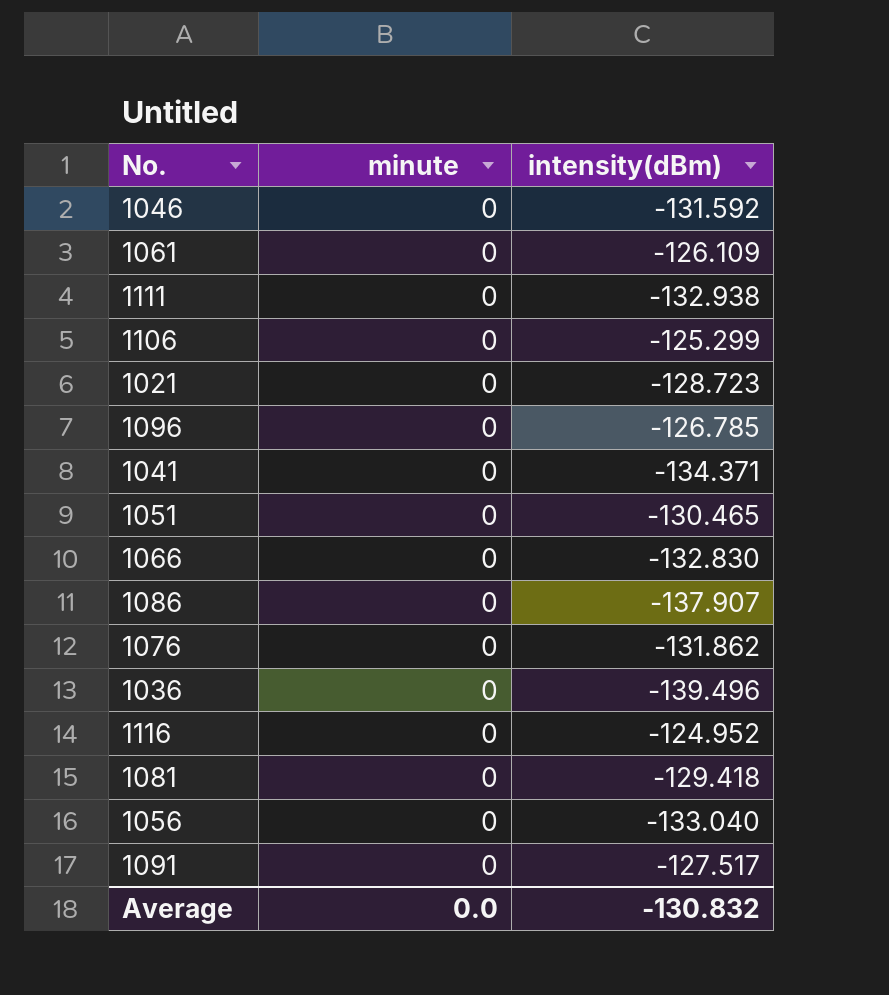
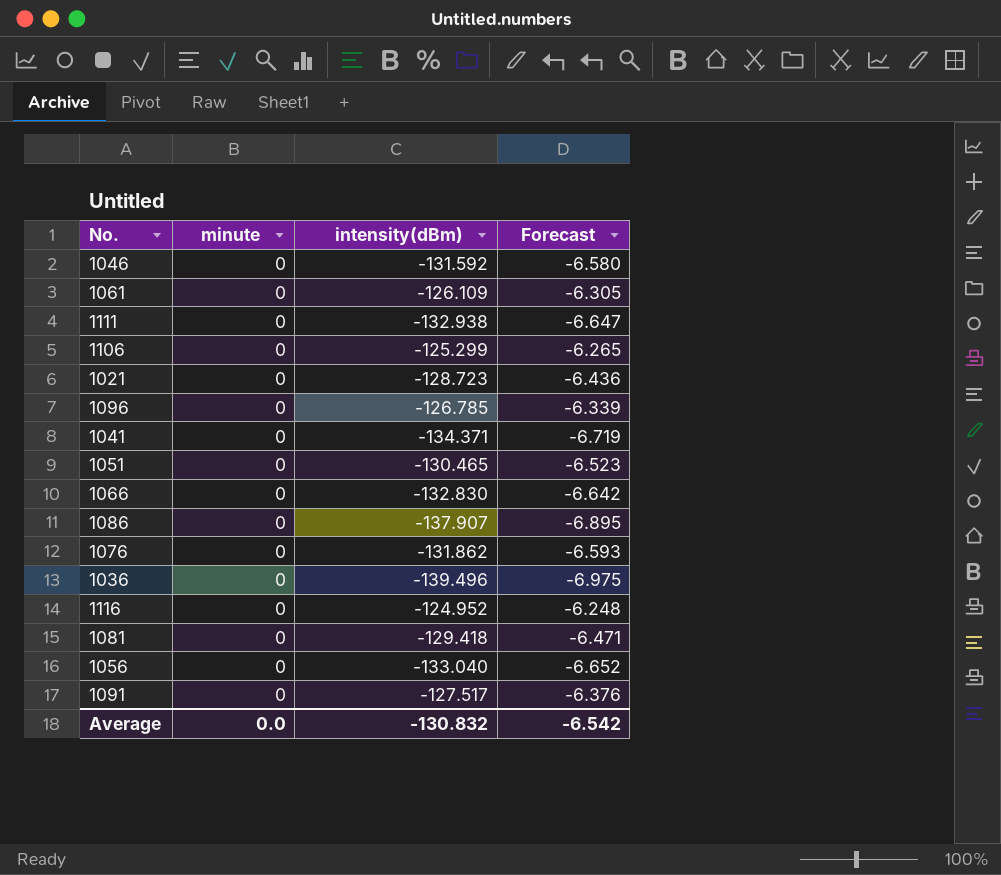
column Forecast | formula: none -> [intensity(dBm)] * 0.05

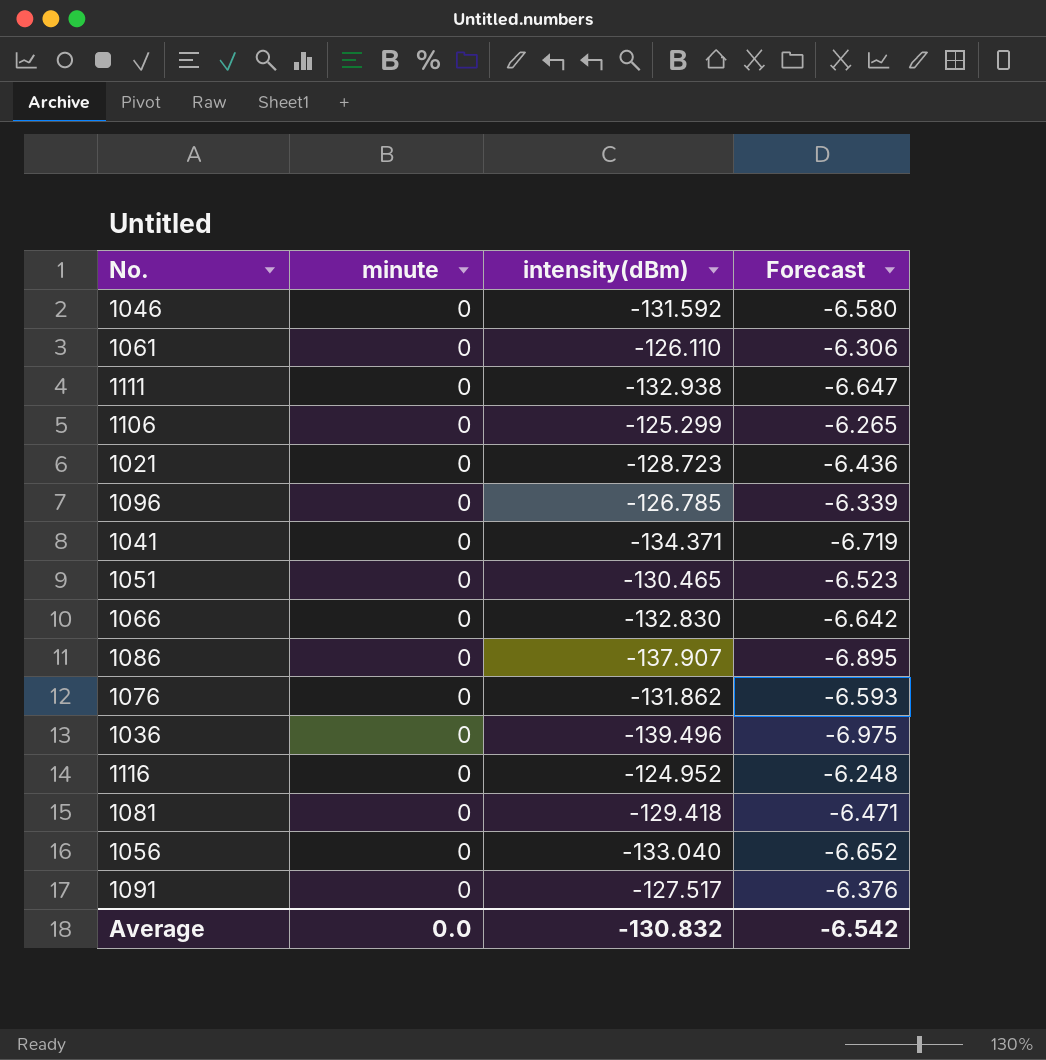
1061 | intensity(dBm): -126.109 -> -126.110
1061 | Forecast: -6.305 -> -6.306

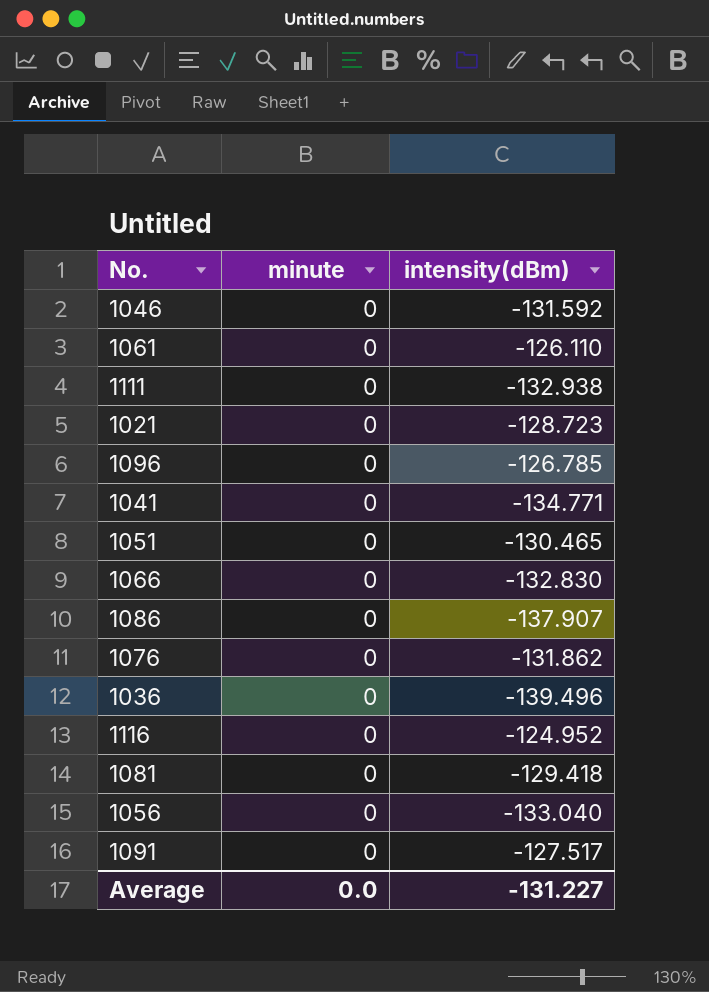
column Forecast | formula: [intensity(dBm)] * 0.05 -> none
row 1106: 0 | -125.299 | -6.265 -> none
1041 | intensity(dBm): -134.371 -> -134.771
Average | intensity(dBm): -130.832 -> -131.227

